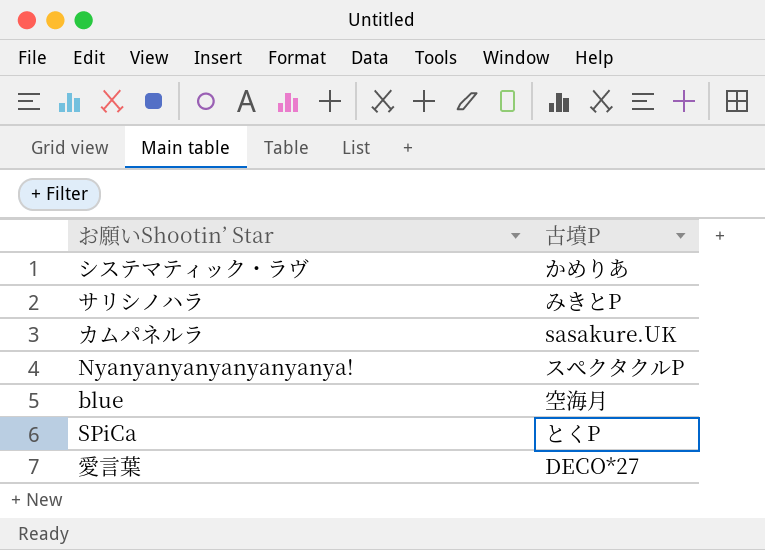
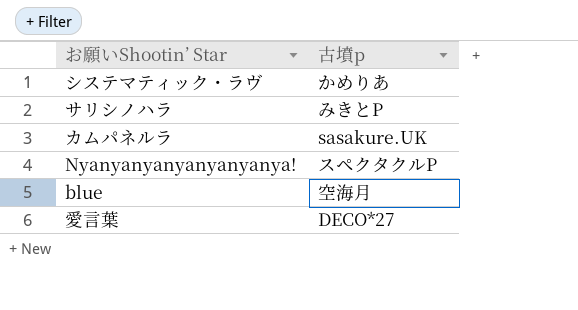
column name: 古墳P -> 古墳p
row SPiCa: とくP -> none

